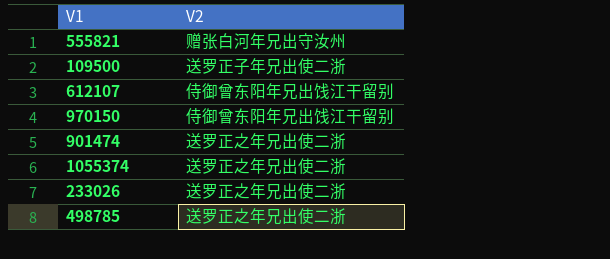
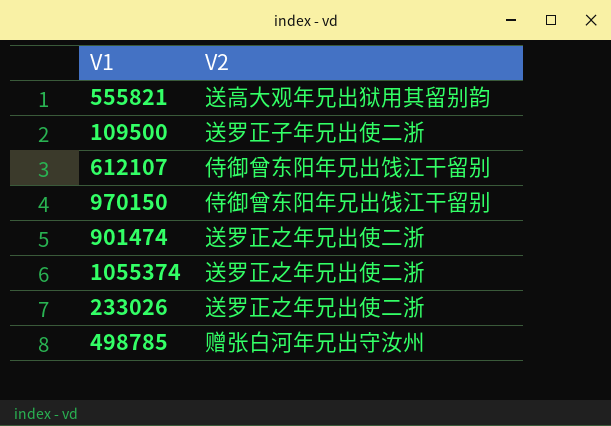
555821 | V2: 赠张白河年兄出守汝州 -> 送高大观年兄出狱用其留别韵
498785 | V2: 送罗正之年兄出使二浙 -> 赠张白河年兄出守汝州

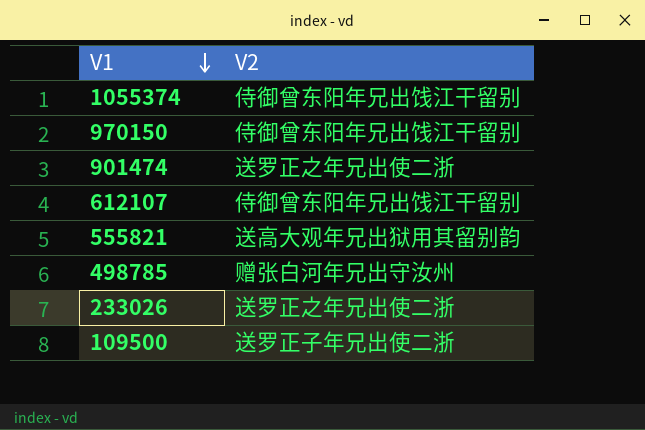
row order: none -> V1 descending
1055374 | V2: 送罗正之年兄出使二浙 -> 侍御曾东阳年兄出饯江干留别

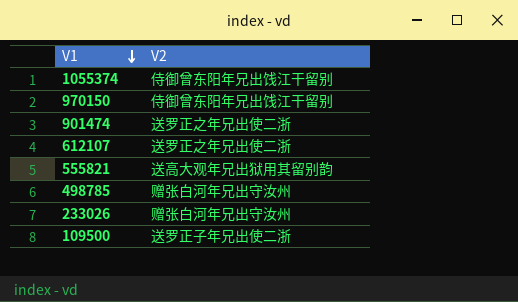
612107 | V2: 侍御曾东阳年兄出饯江干留别 -> 送罗正之年兄出使二浙
233026 | V2: 送罗正之年兄出使二浙 -> 赠张白河年兄出守汝州

